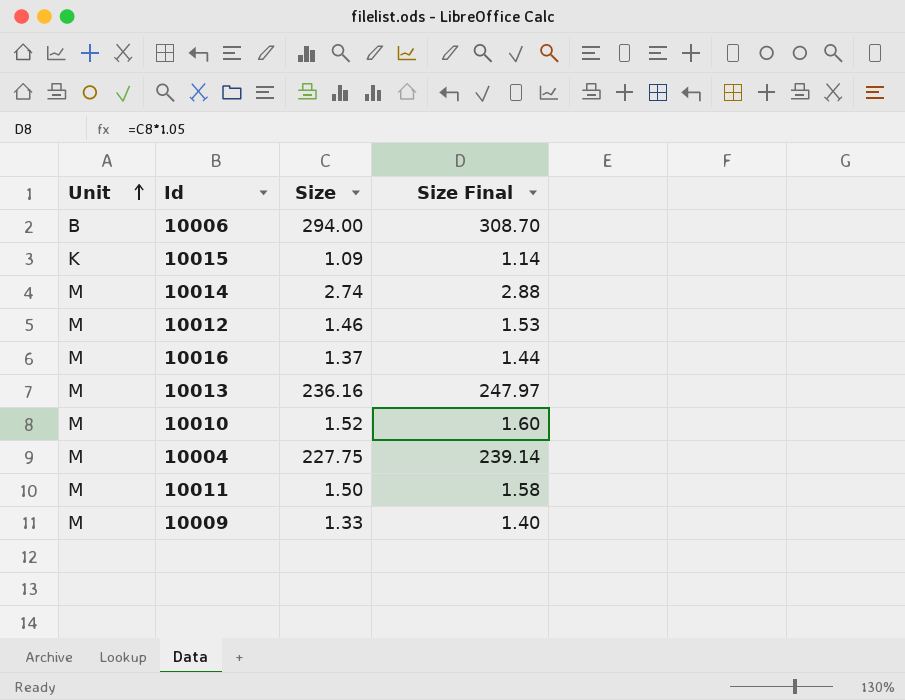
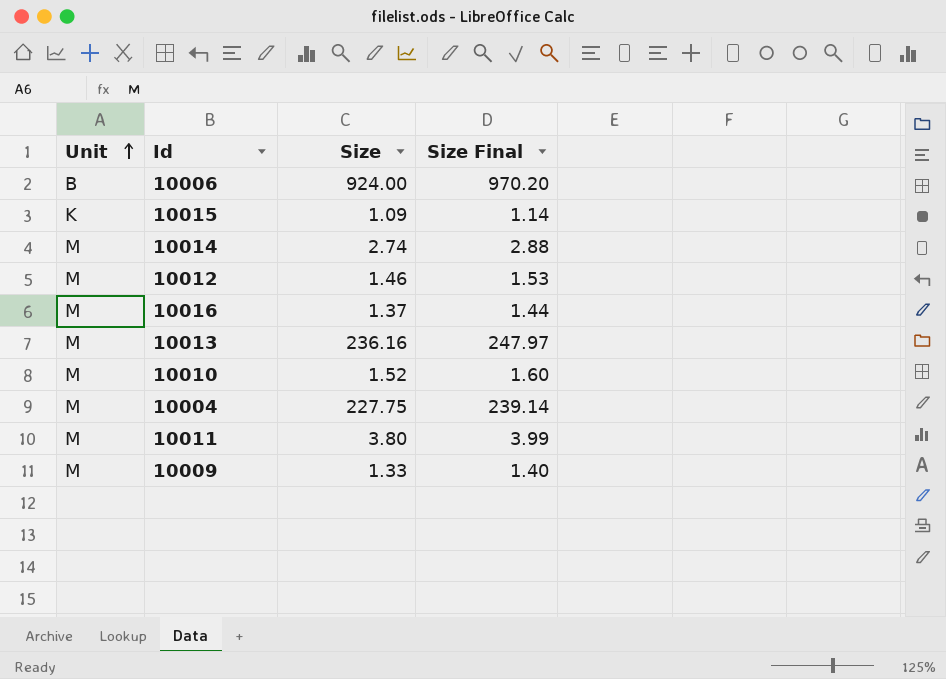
10006 | Size: 294.00 -> 924.00
10006 | Size Final: 308.70 -> 970.20
10011 | Size: 1.50 -> 3.80
10011 | Size Final: 1.58 -> 3.99

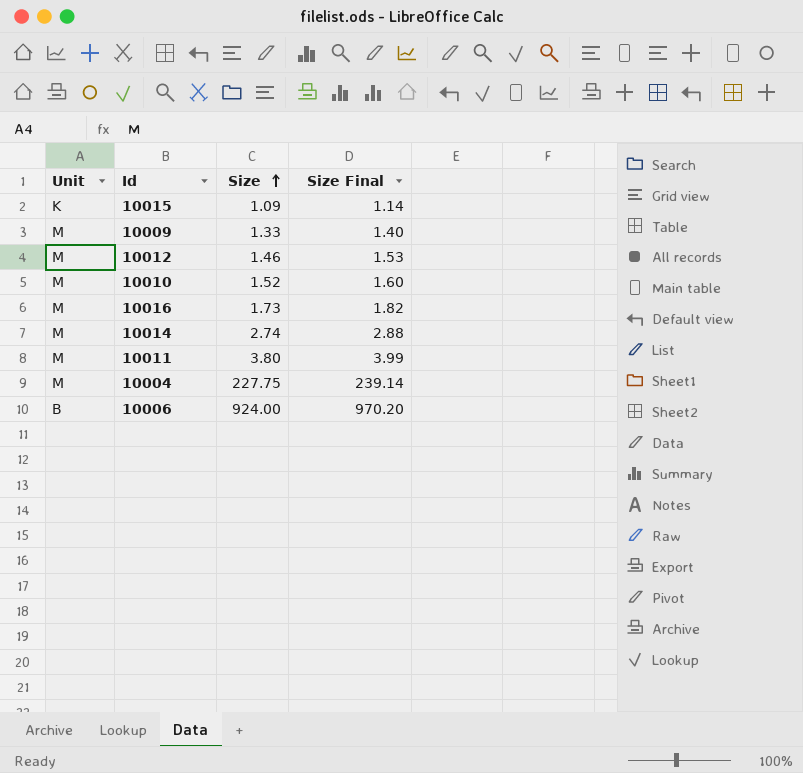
row order: Unit ascending -> Size ascending
row 10013: M | 236.16 | 247.97 -> none
10016 | Size: 1.37 -> 1.73
10016 | Size Final: 1.44 -> 1.82

